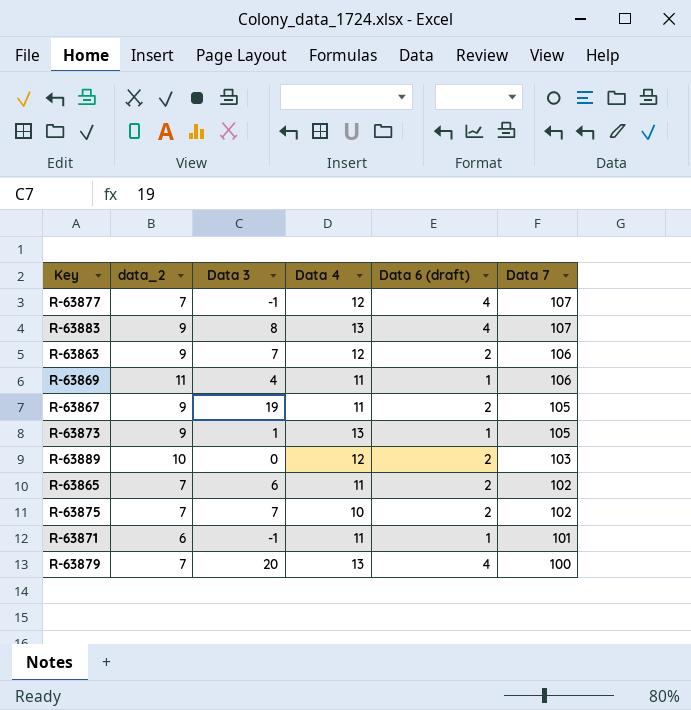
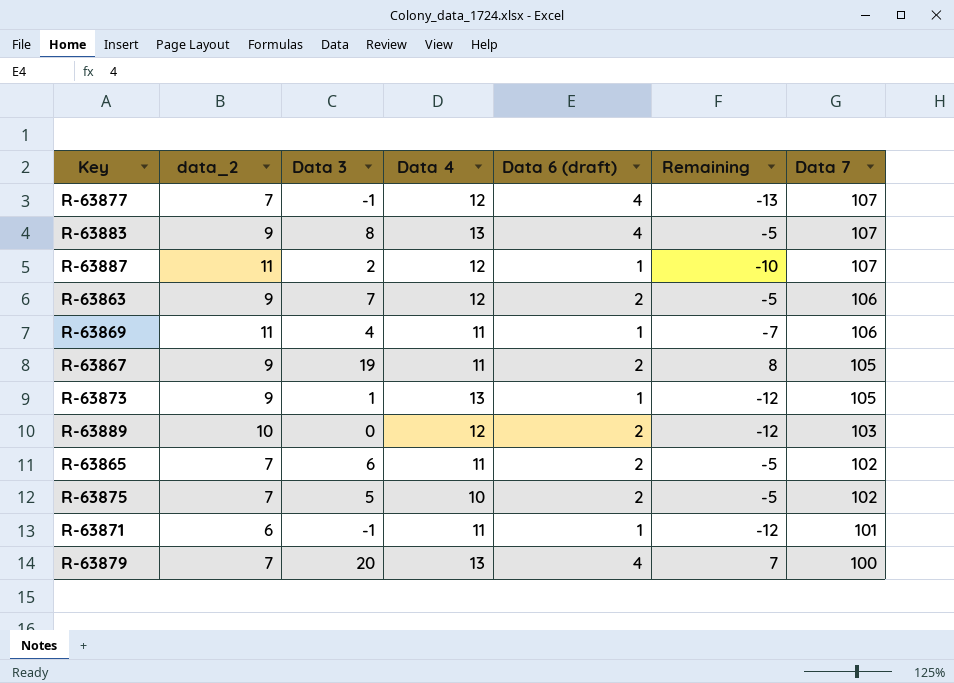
column Remaining | formula: none -> [Data 3] - [Data 4]
row R-63887: none -> 11 | 2 | 12 | 1 | -10 | 107
R-63875 | Data 3: 7 -> 5

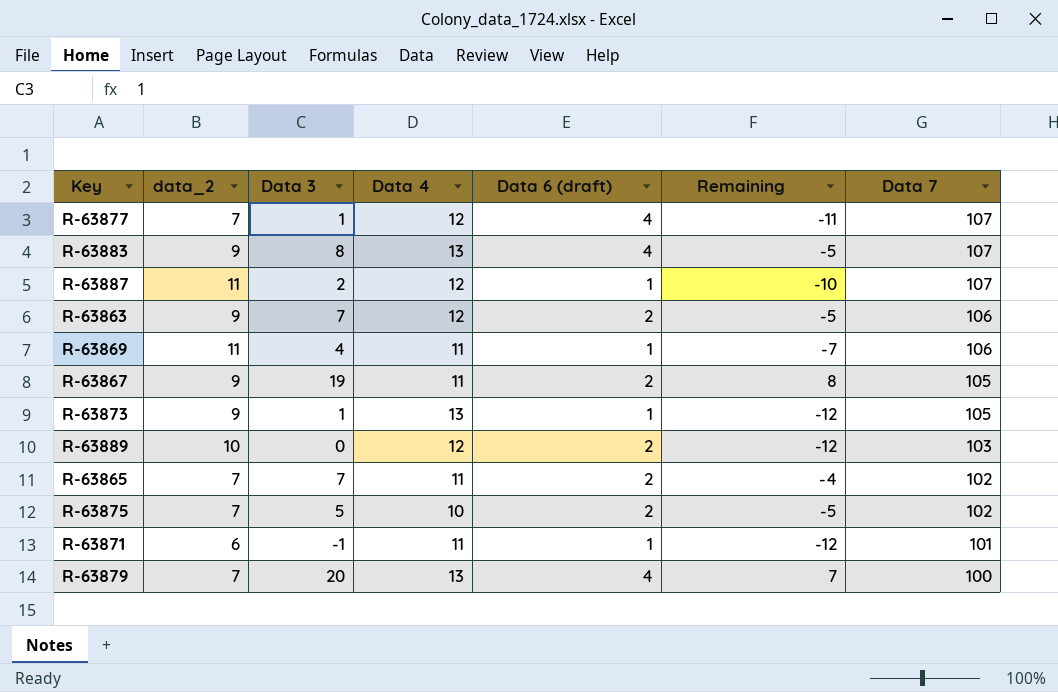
R-63877 | Data 3: -1 -> 1
R-63877 | Remaining: -13 -> -11
R-63865 | Data 3: 6 -> 7
R-63865 | Remaining: -5 -> -4

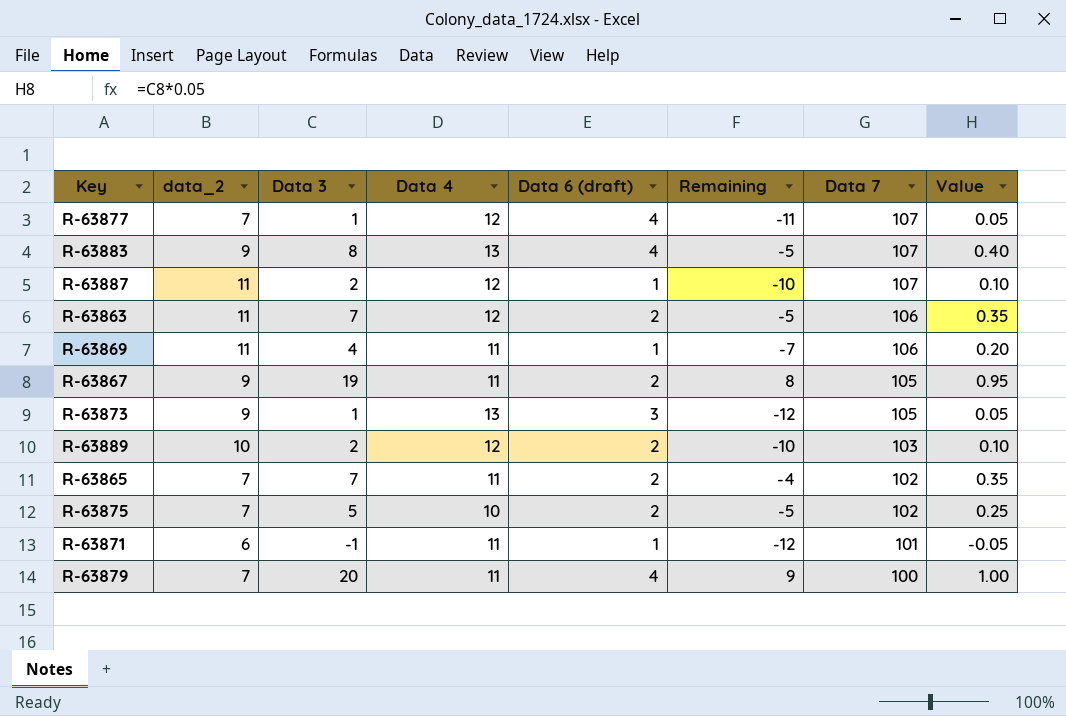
column Value | formula: none -> [Data 3] * 0.05
R-63863 | data_2: 9 -> 11
R-63873 | Data 6 (draft): 1 -> 3
R-63889 | Data 3: 0 -> 2
R-63889 | Remaining: -12 -> -10
R-63879 | Data 4: 13 -> 11
R-63879 | Remaining: 7 -> 9

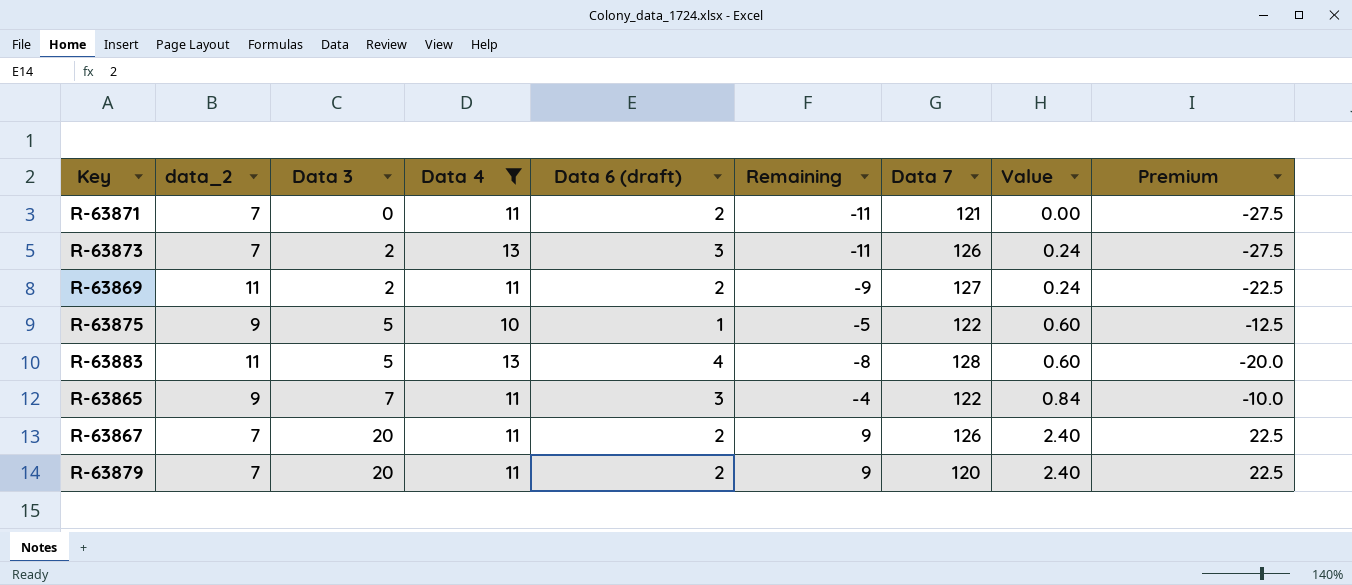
filter: none -> Data 4 != 12
row order: Data 7 descending -> Data 3 ascending
column Value | formula: [Data 3] * 0.05 -> [Data 3] * 0.12
column Premium | formula: none -> [Remaining] * 2.5
R-63871 | data_2: 6 -> 7
R-63871 | Data 3: -1 -> 0
R-63871 | Data 6 (draft): 1 -> 2
R-63871 | Remaining: -12 -> -11
R-63871 | Data 7: 101 -> 121
R-63873 | data_2: 9 -> 7
R-63873 | Data 3: 1 -> 2
R-63873 | Remaining: -12 -> -11
R-63873 | Data 7: 105 -> 126
R-63869 | Data 3: 4 -> 2
R-63869 | Data 6 (draft): 1 -> 2
R-63869 | Remaining: -7 -> -9
R-63869 | Data 7: 106 -> 127
R-63875 | data_2: 7 -> 9
R-63875 | Data 6 (draft): 2 -> 1
R-63875 | Data 7: 102 -> 122
R-63883 | data_2: 9 -> 11
R-63883 | Data 3: 8 -> 5
R-63883 | Remaining: -5 -> -8
R-63883 | Data 7: 107 -> 128
R-63865 | data_2: 7 -> 9
R-63865 | Data 6 (draft): 2 -> 3
R-63865 | Data 7: 102 -> 122
R-63867 | data_2: 9 -> 7
R-63867 | Data 3: 19 -> 20
R-63867 | Remaining: 8 -> 9
R-63867 | Data 7: 105 -> 126
R-63879 | Data 6 (draft): 4 -> 2
R-63879 | Data 7: 100 -> 120

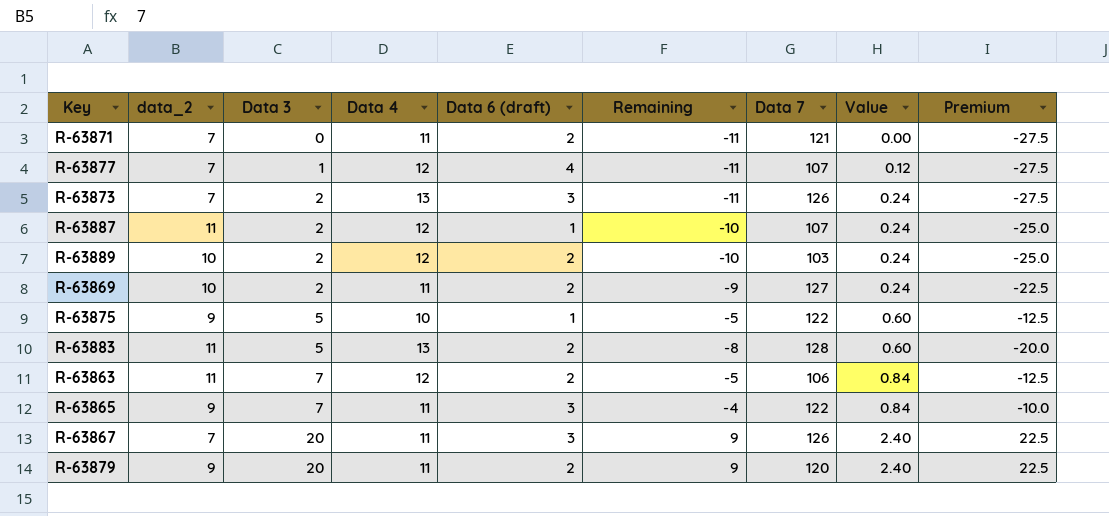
filter: Data 4 != 12 -> none
R-63869 | data_2: 11 -> 10
R-63883 | Data 6 (draft): 4 -> 2
R-63867 | Data 6 (draft): 2 -> 3
R-63879 | data_2: 7 -> 9

